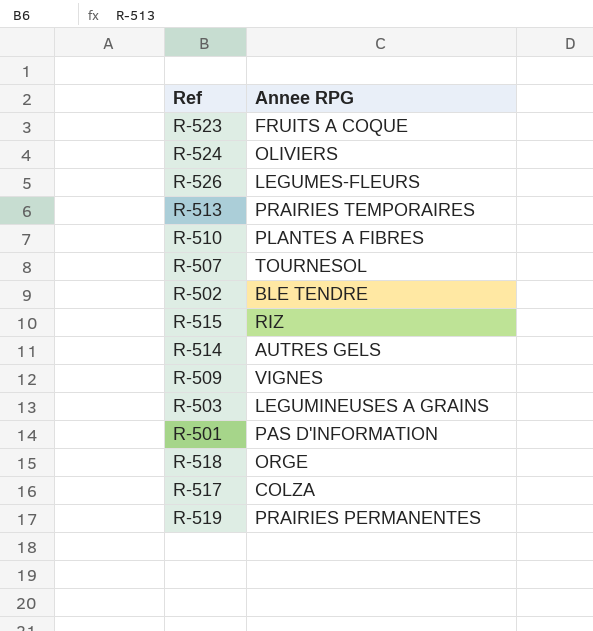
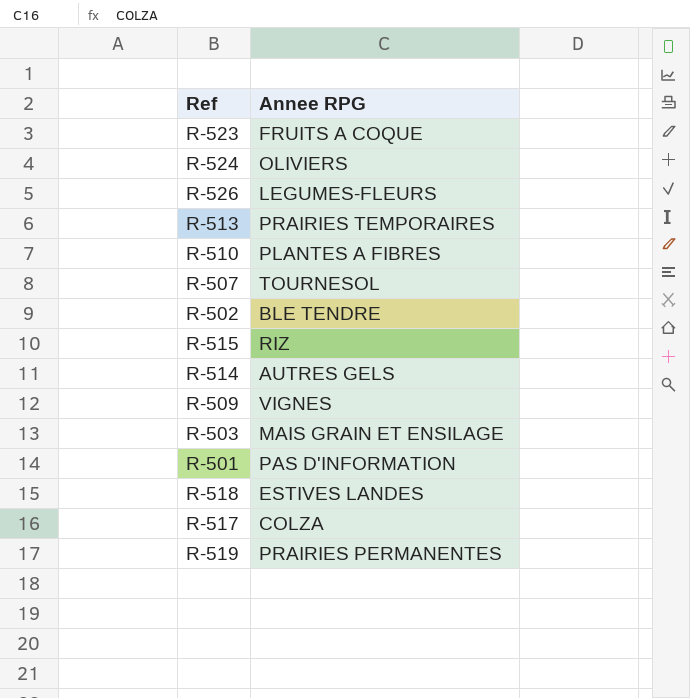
R-503 | Annee RPG: LEGUMINEUSES A GRAINS -> MAIS GRAIN ET ENSILAGE
R-518 | Annee RPG: ORGE -> ESTIVES LANDES

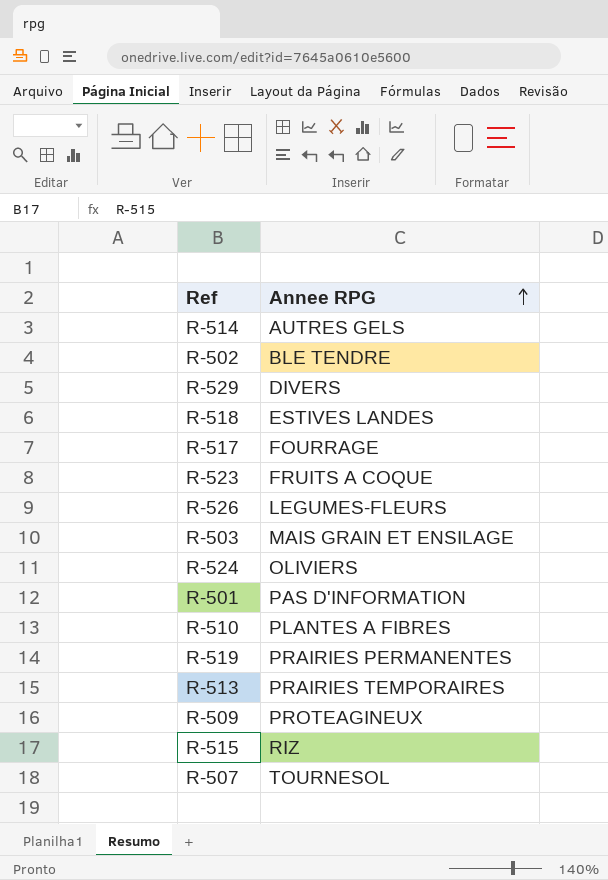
row order: none -> Annee RPG ascending
row R-529: none -> DIVERS
R-517 | Annee RPG: COLZA -> FOURRAGE
R-509 | Annee RPG: VIGNES -> PROTEAGINEUX

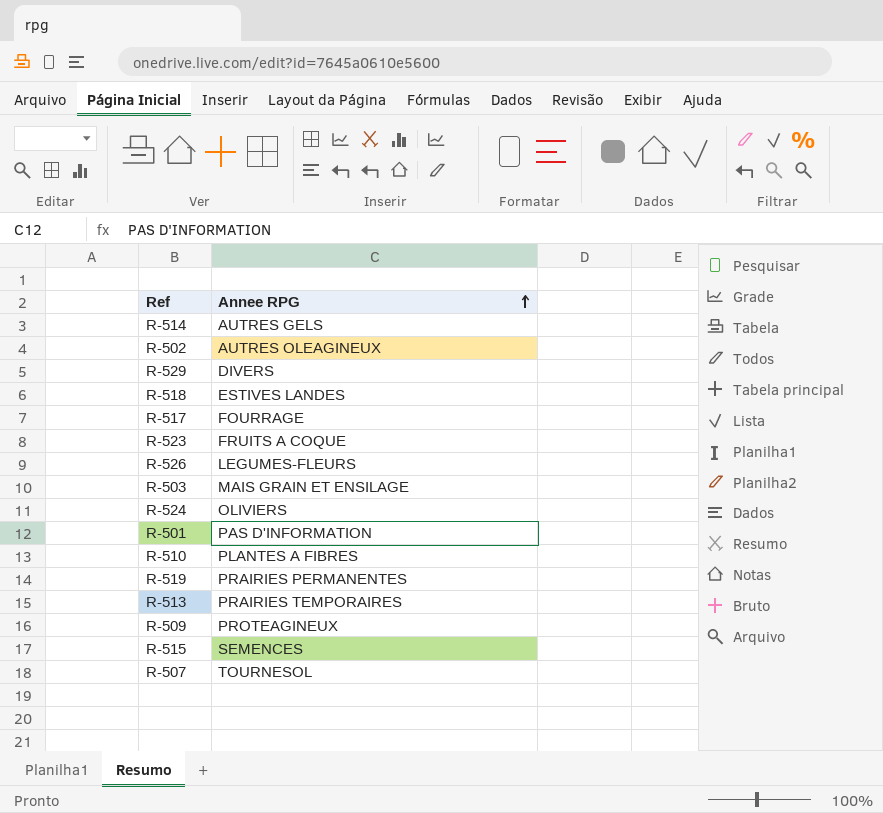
R-502 | Annee RPG: BLE TENDRE -> AUTRES OLEAGINEUX
R-515 | Annee RPG: RIZ -> SEMENCES

